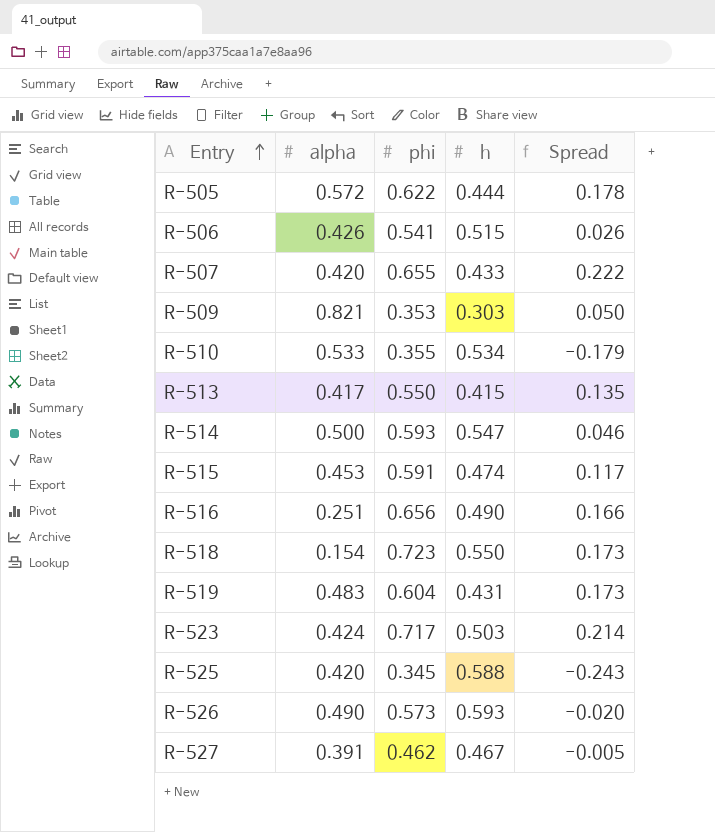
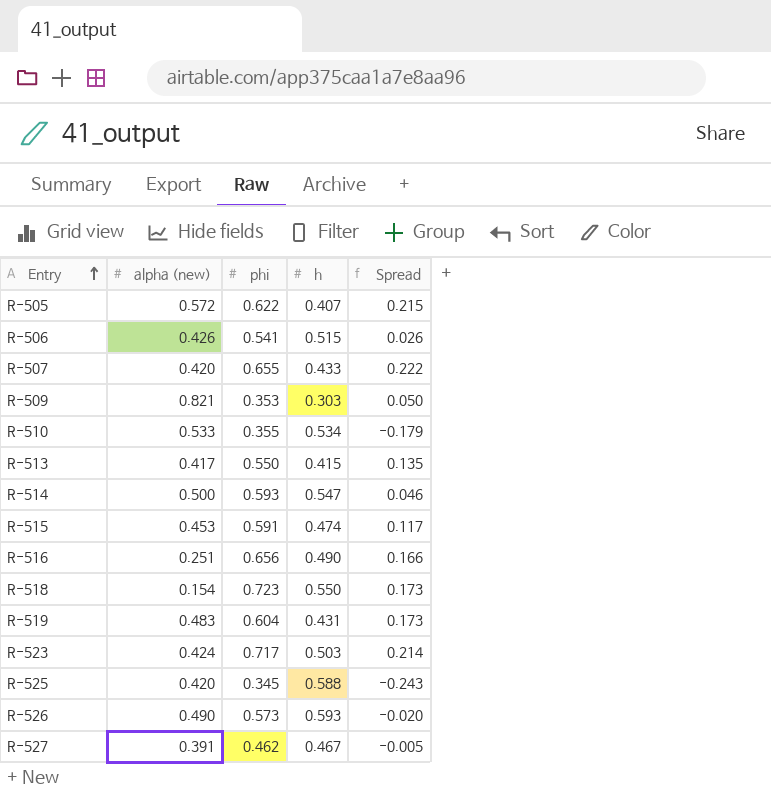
column name: alpha -> alpha (new)
R-505 | h: 0.444 -> 0.407
R-505 | Spread: 0.178 -> 0.215

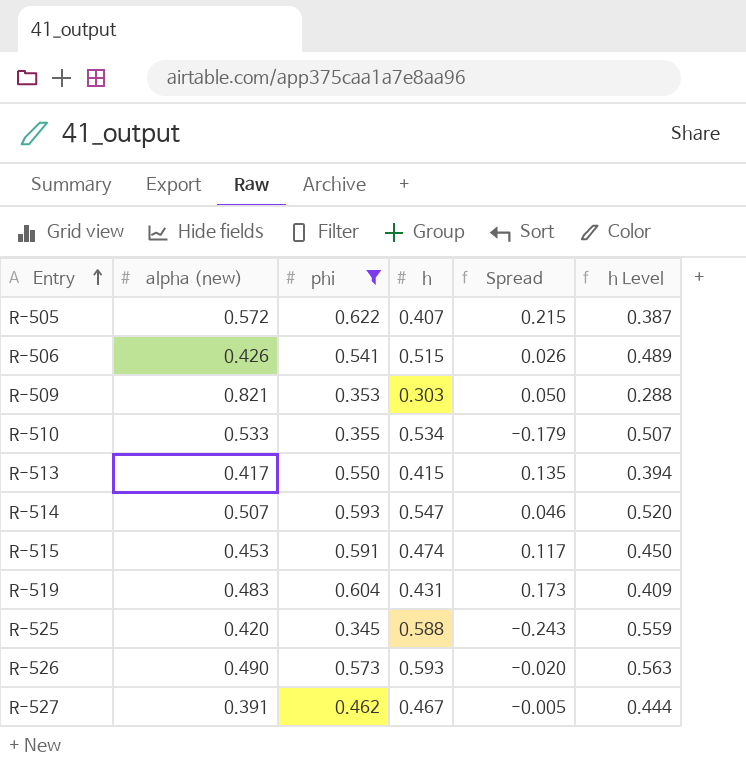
filter: none -> phi <= 0.622
column h Level | formula: none -> [h] * 0.95
R-514 | alpha (new): 0.500 -> 0.507

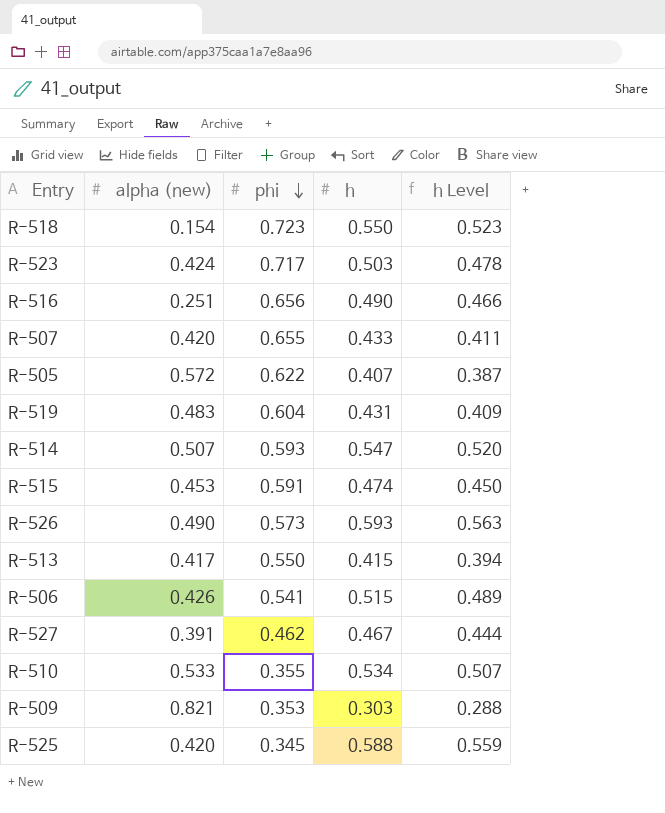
filter: phi <= 0.622 -> none
row order: Entry ascending -> phi descending
column Spread | formula: [phi] - [h] -> none

